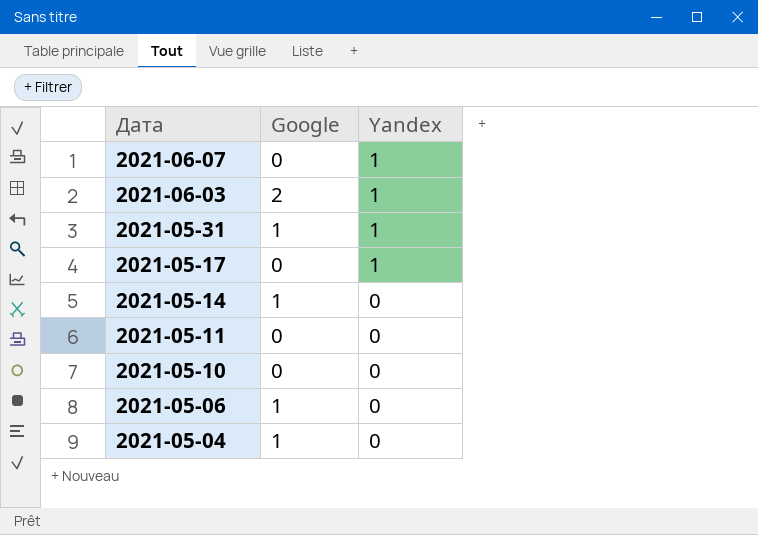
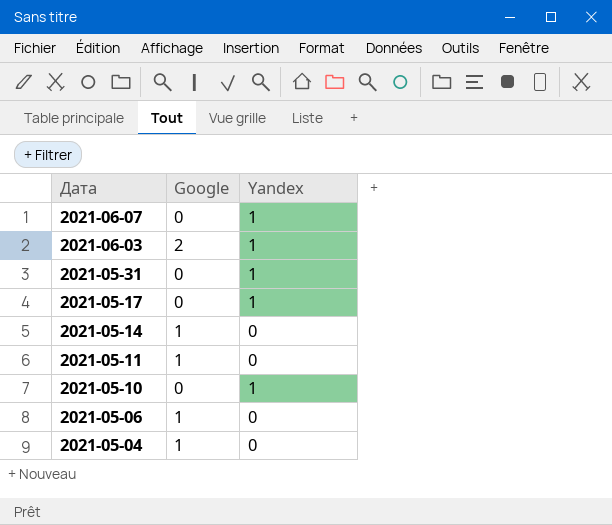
2021-05-31 | Google: 1 -> 0
2021-05-11 | Google: 0 -> 1
2021-05-10 | Yandex: 0 -> 1

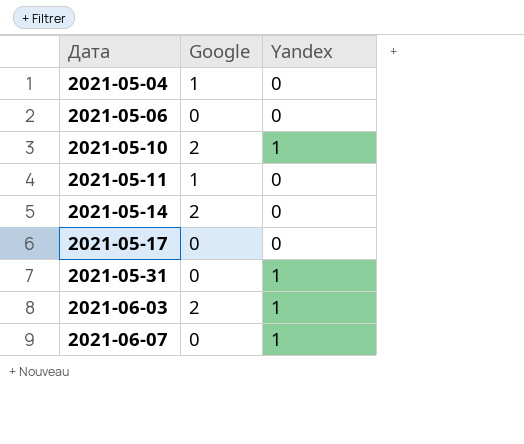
row order: Дата descending -> Дата ascending
2021-05-06 | Google: 1 -> 0
2021-05-10 | Google: 0 -> 2
2021-05-14 | Google: 1 -> 2
2021-05-17 | Yandex: 1 -> 0

